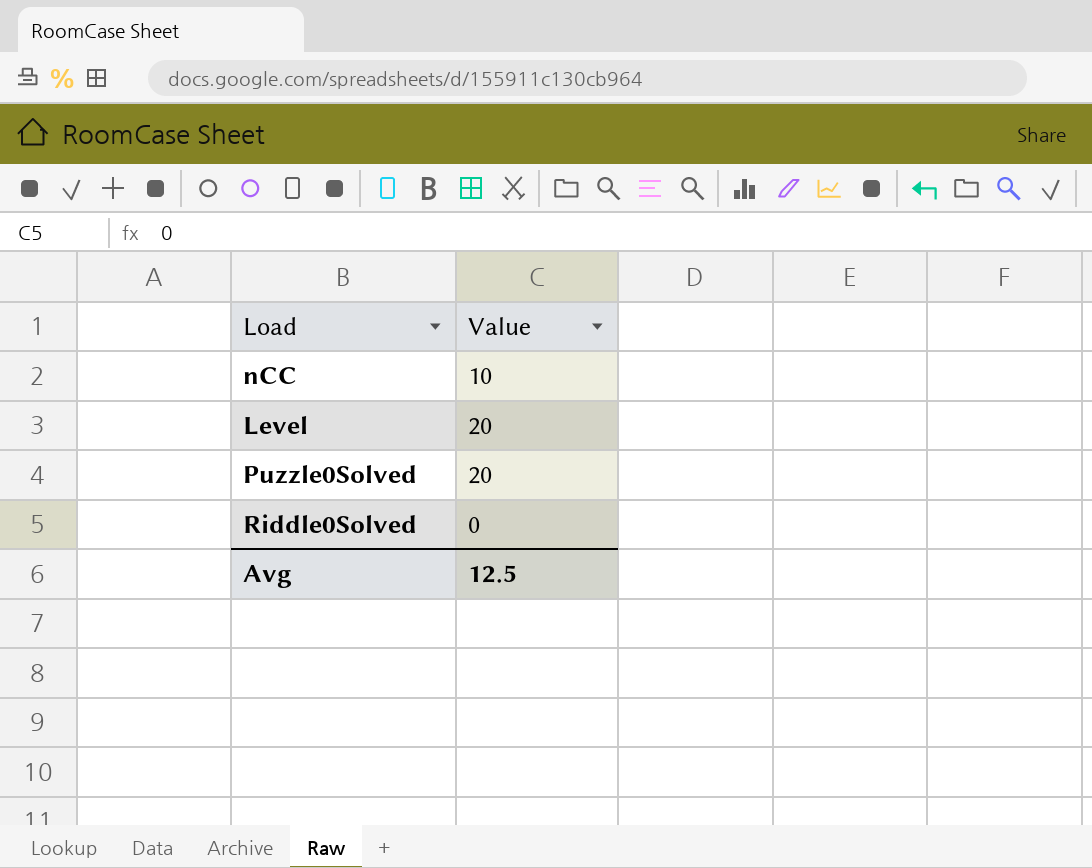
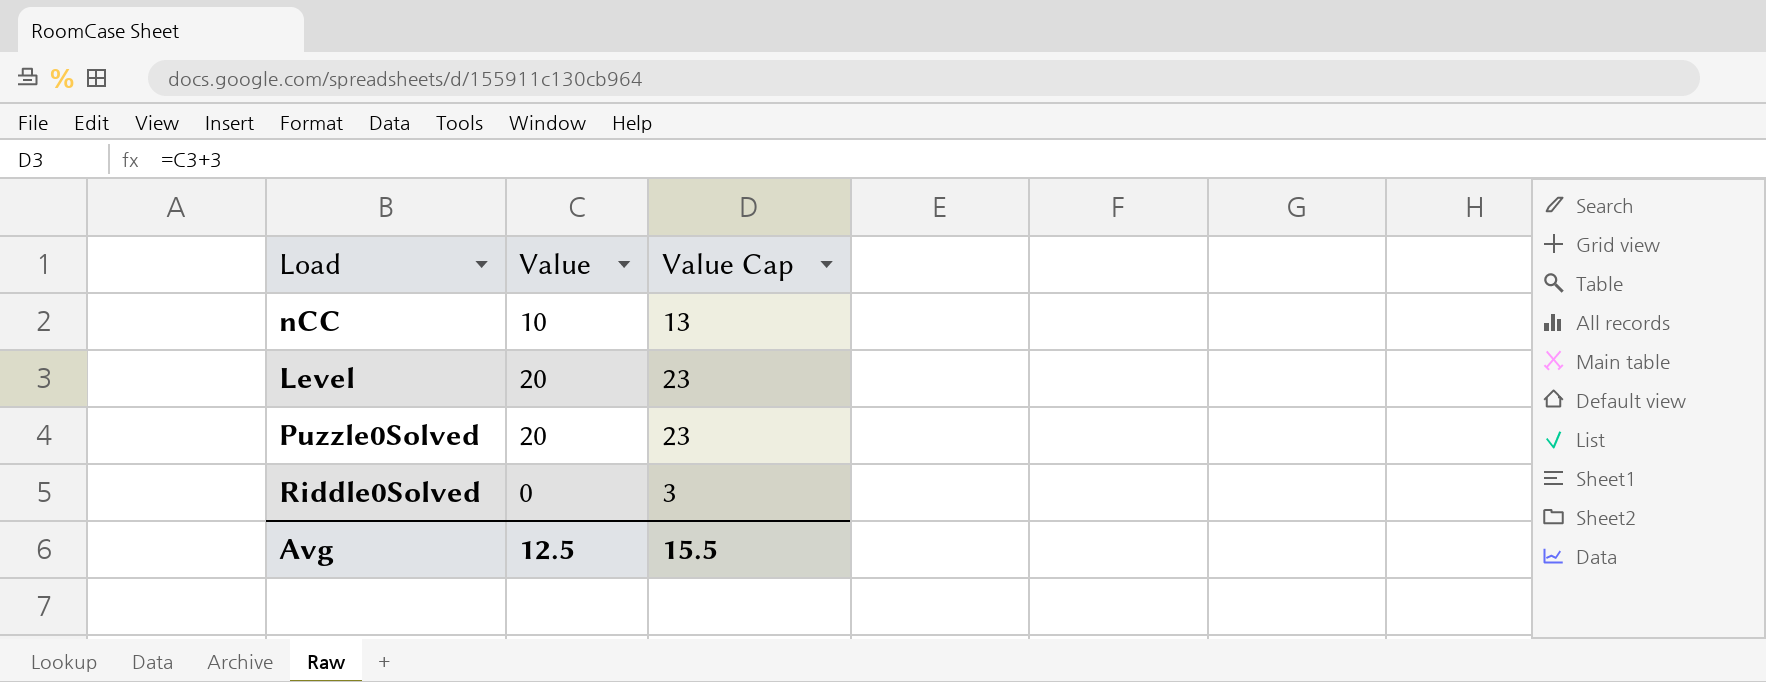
column Value Cap | formula: none -> [Value] + 3

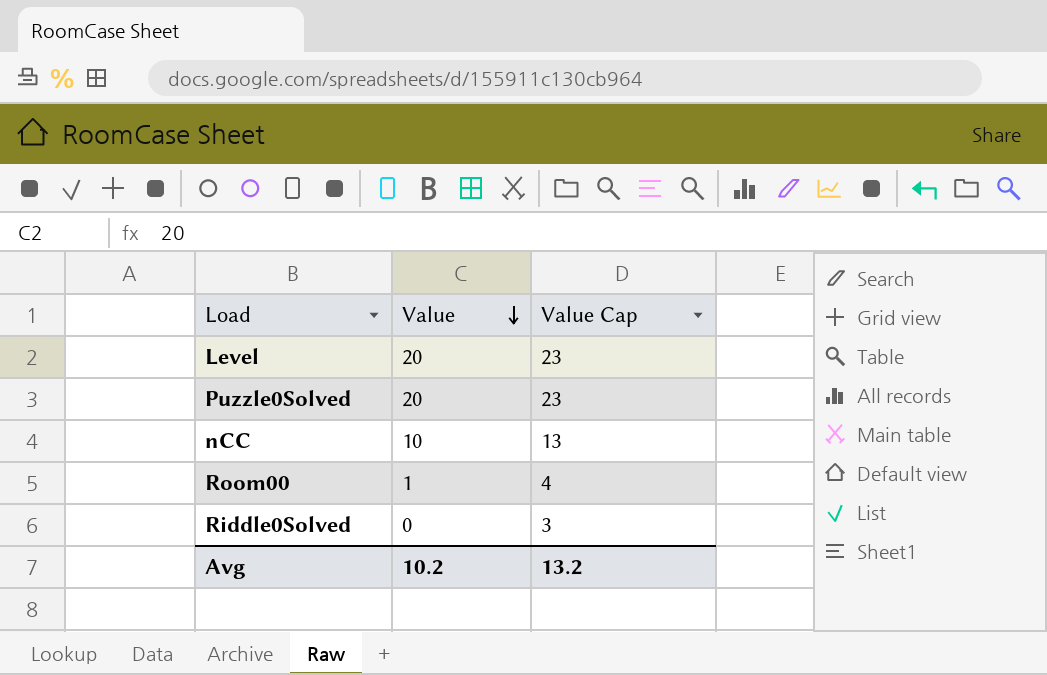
row order: none -> Value descending
row Room00: none -> 1 | 4
Avg | Value: 12.5 -> 10.2
Avg | Value Cap: 15.5 -> 13.2

